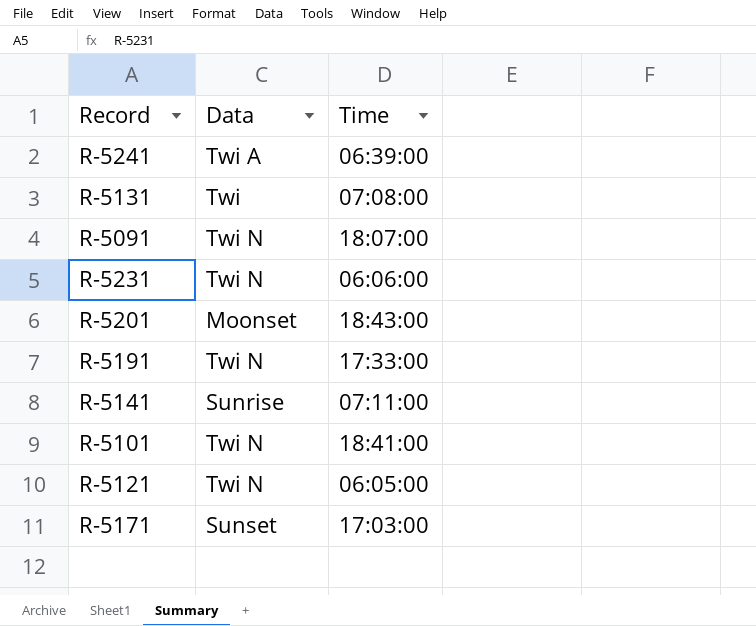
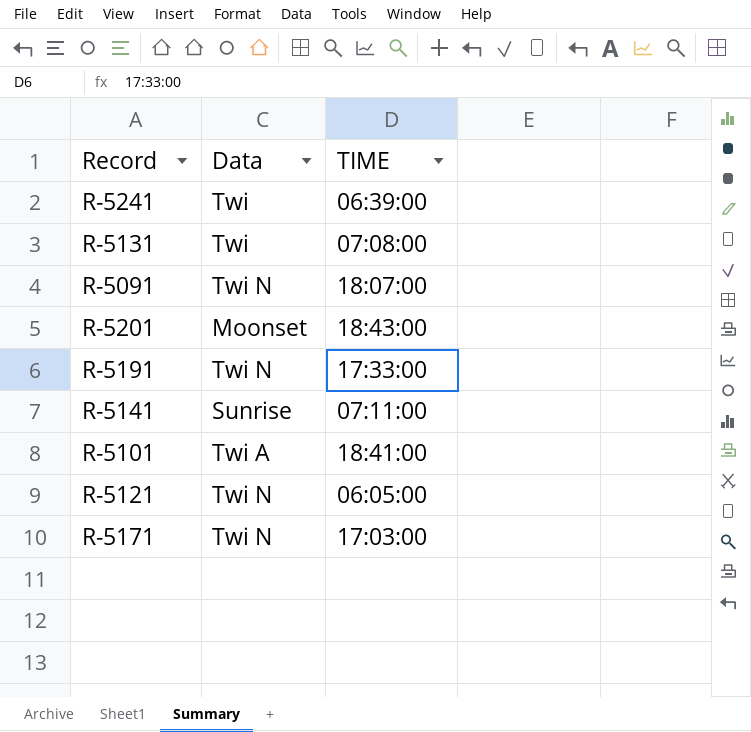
column name: Time -> TIME
row R-5231: Twi N | 06:06:00 -> none
R-5241 | Data: Twi A -> Twi
R-5101 | Data: Twi N -> Twi A
R-5171 | Data: Sunset -> Twi N

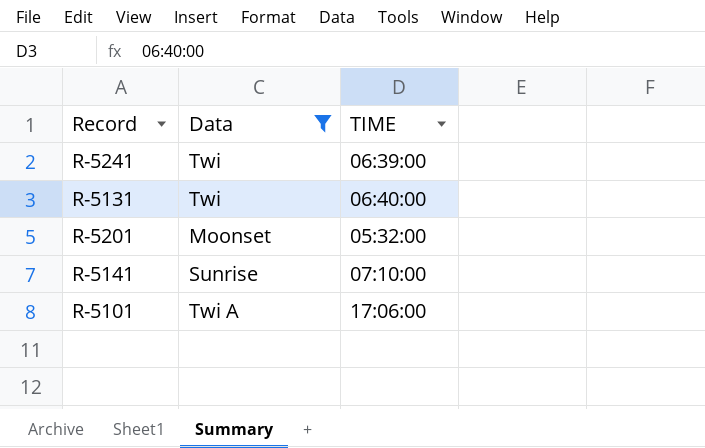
filter: none -> Data != Twi N
R-5131 | TIME: 07:08:00 -> 06:40:00
R-5201 | TIME: 18:43:00 -> 05:32:00
R-5141 | TIME: 07:11:00 -> 07:10:00
R-5101 | TIME: 18:41:00 -> 17:06:00

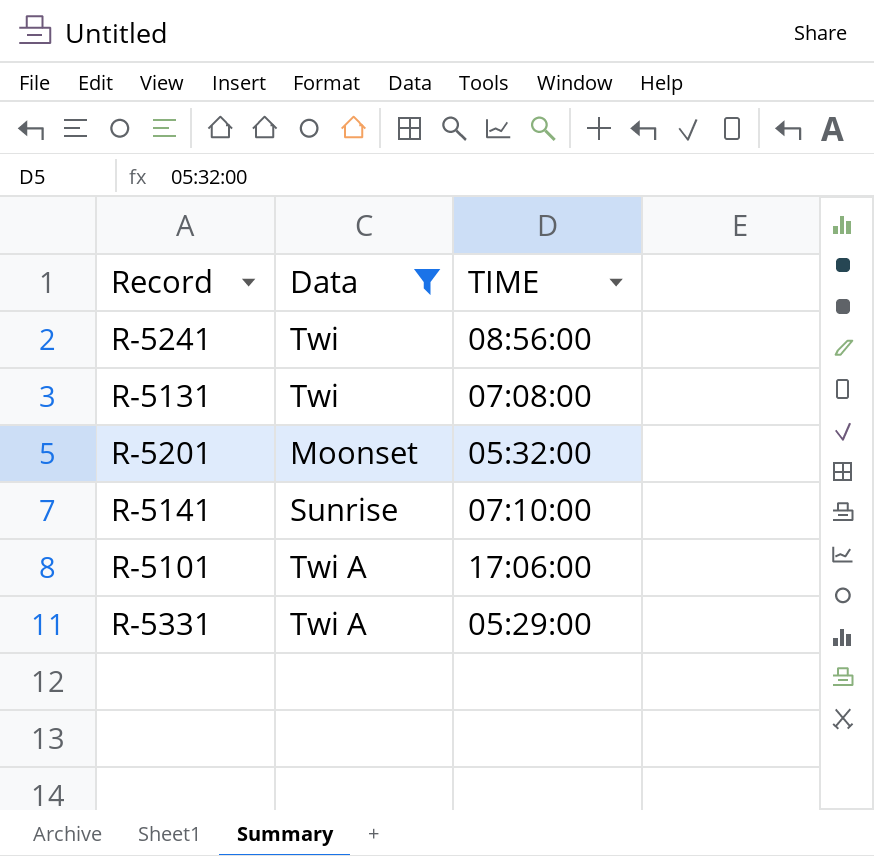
R-5241 | TIME: 06:39:00 -> 08:56:00
R-5131 | TIME: 06:40:00 -> 07:08:00
row R-5331: none -> Twi A | 05:29:00

